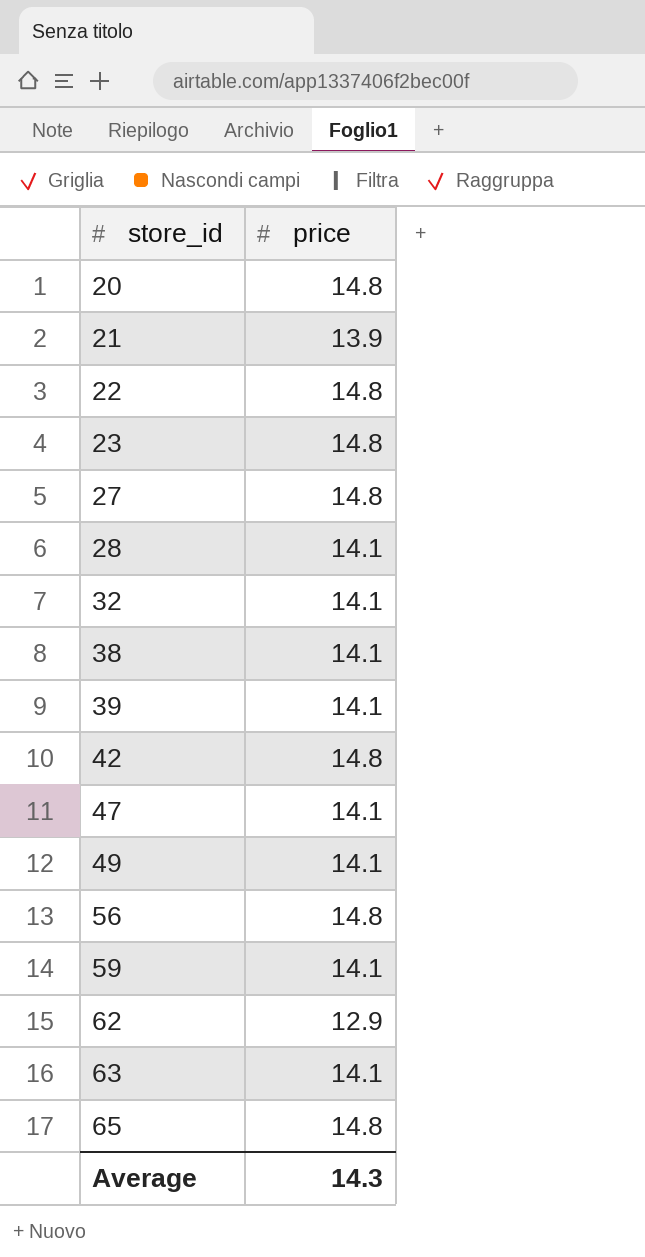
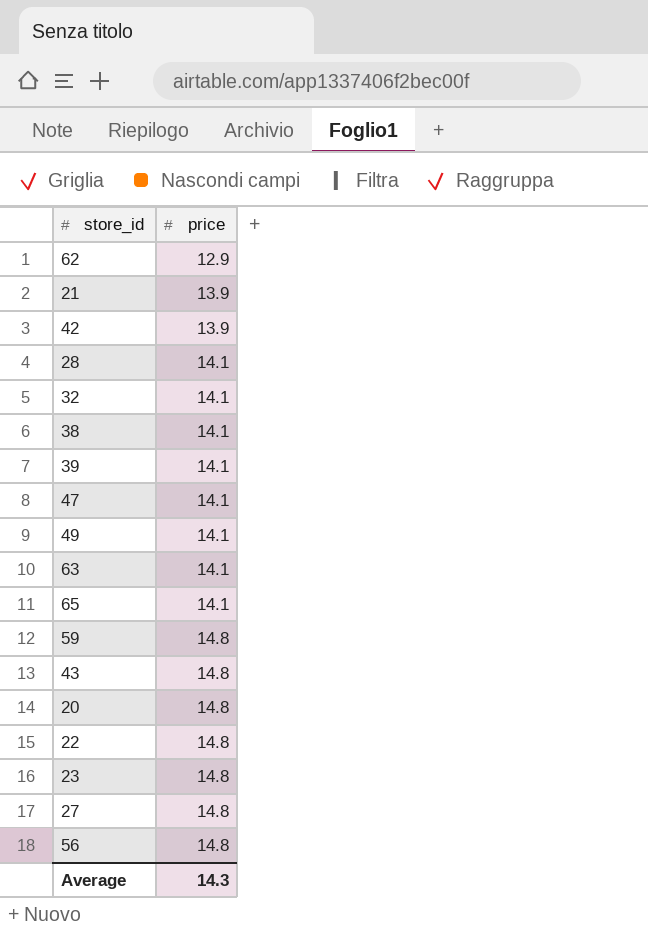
row order: store_id ascending -> price ascending
42 | price: 14.8 -> 13.9
65 | price: 14.8 -> 14.1
59 | price: 14.1 -> 14.8
row 43: none -> 14.8

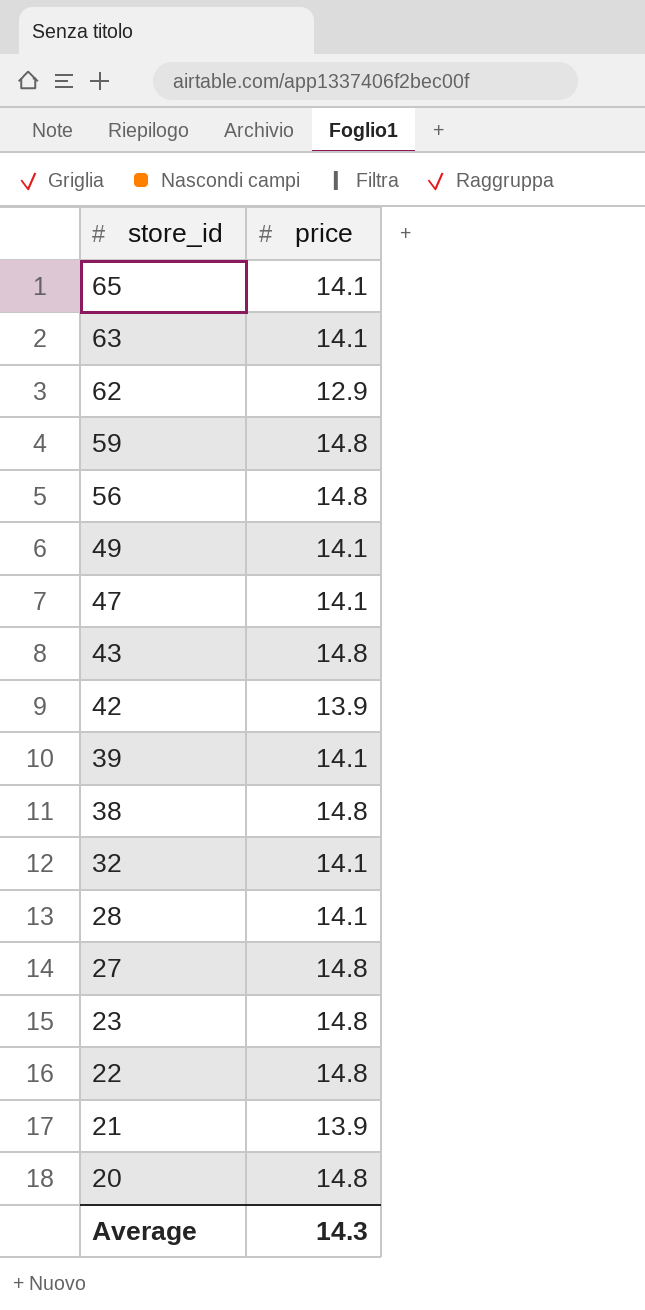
row order: price ascending -> store_id descending
38 | price: 14.1 -> 14.8

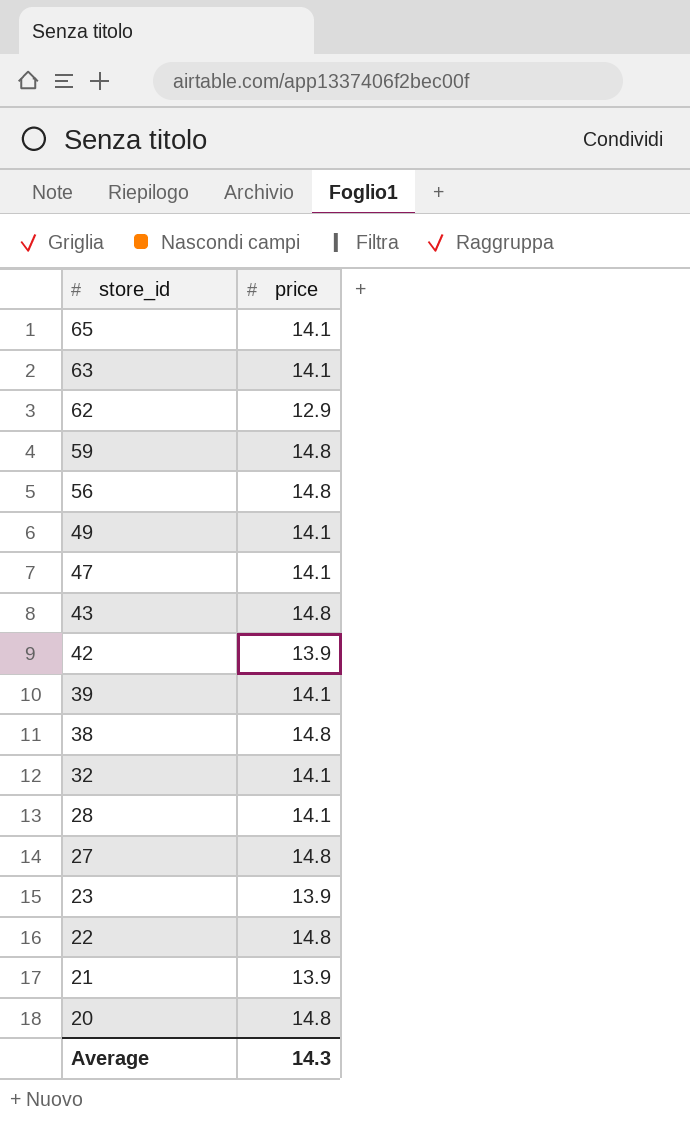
23 | price: 14.8 -> 13.9

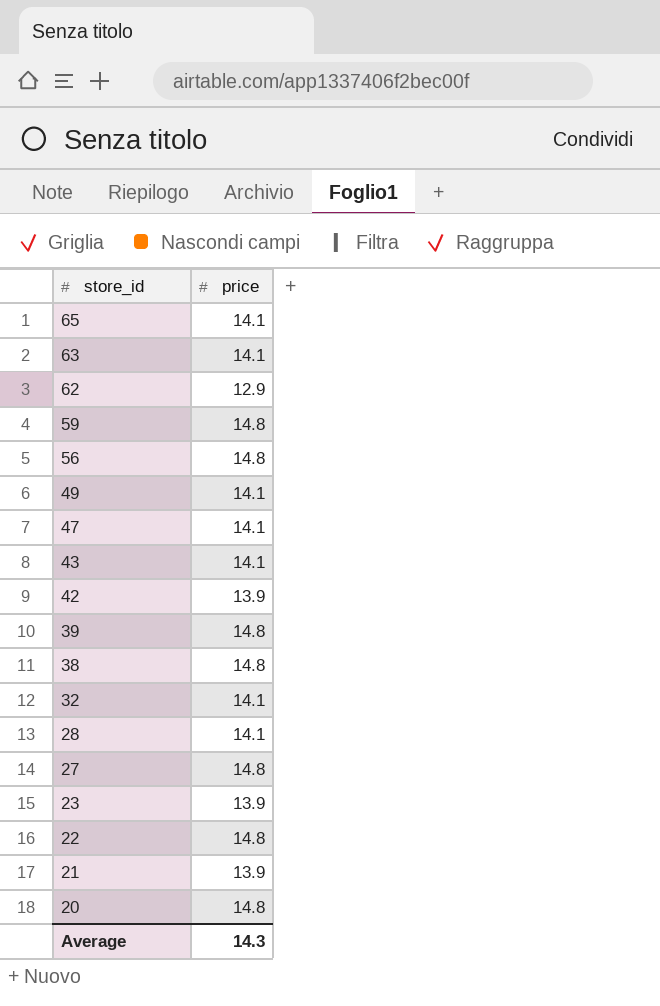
43 | price: 14.8 -> 14.1
39 | price: 14.1 -> 14.8

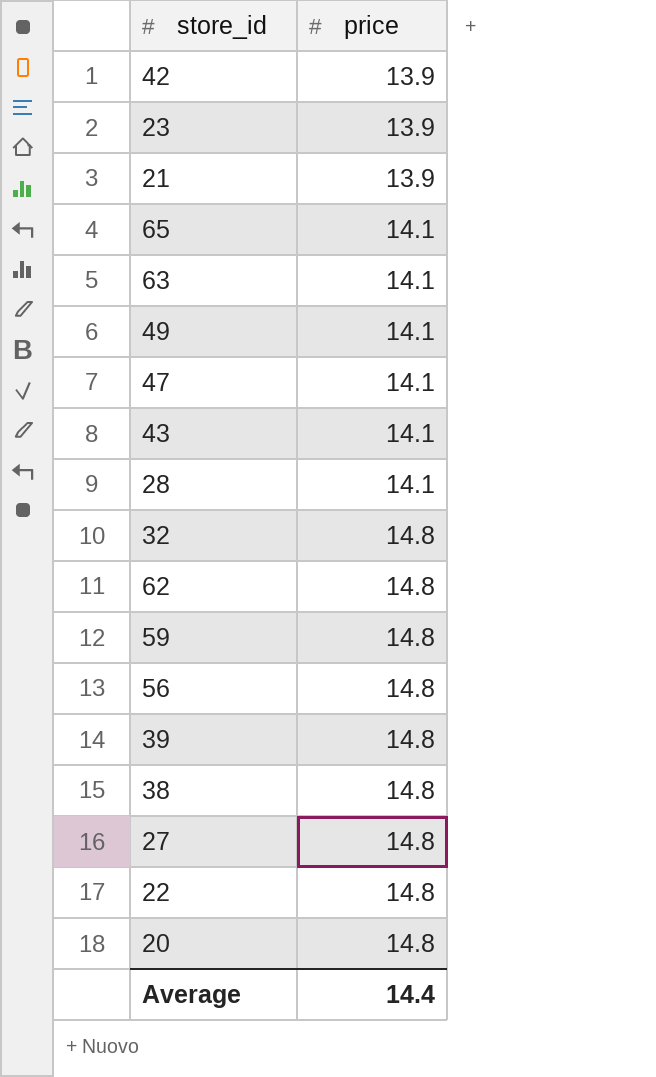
row order: store_id descending -> price ascending
32 | price: 14.1 -> 14.8
62 | price: 12.9 -> 14.8
Average | price: 14.3 -> 14.4

